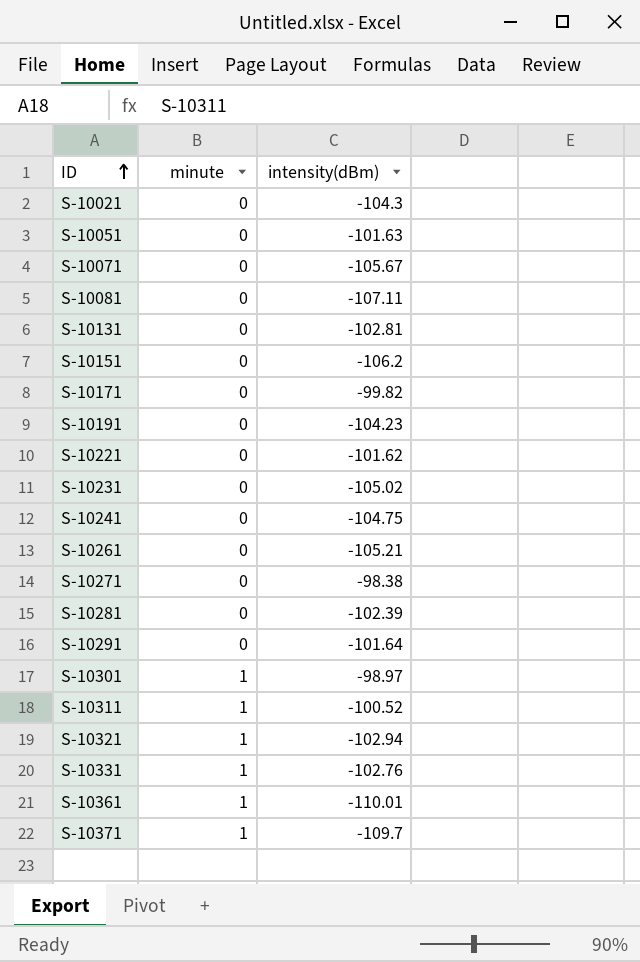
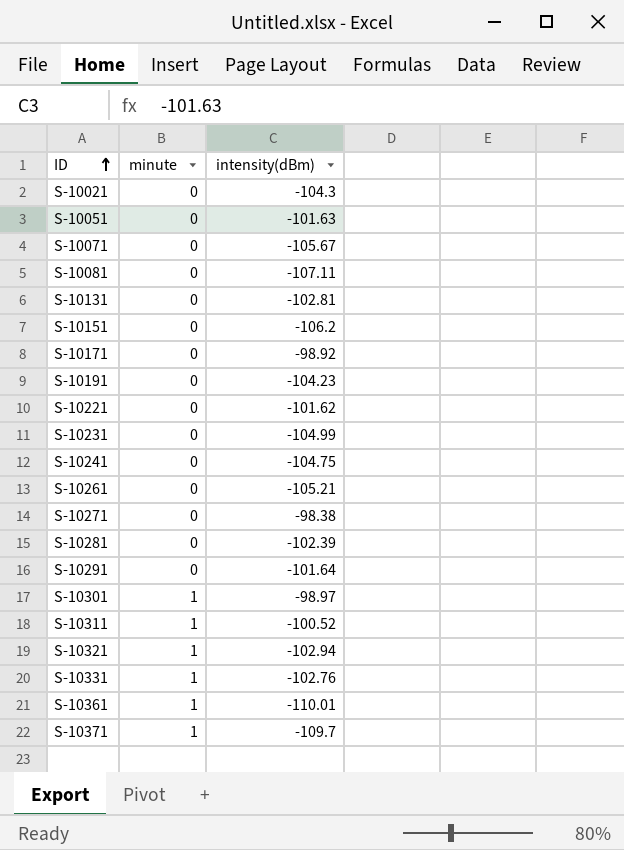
S-10171 | intensity(dBm): -99.82 -> -98.92
S-10231 | intensity(dBm): -105.02 -> -104.99

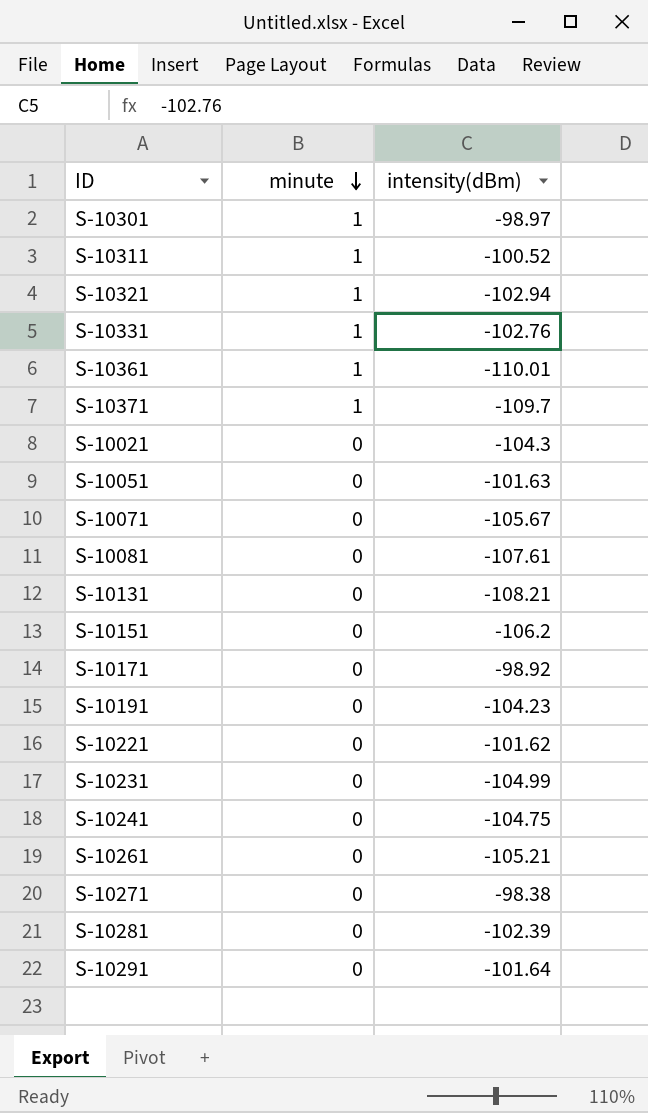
row order: ID ascending -> minute descending
S-10081 | intensity(dBm): -107.11 -> -107.61
S-10131 | intensity(dBm): -102.81 -> -108.21

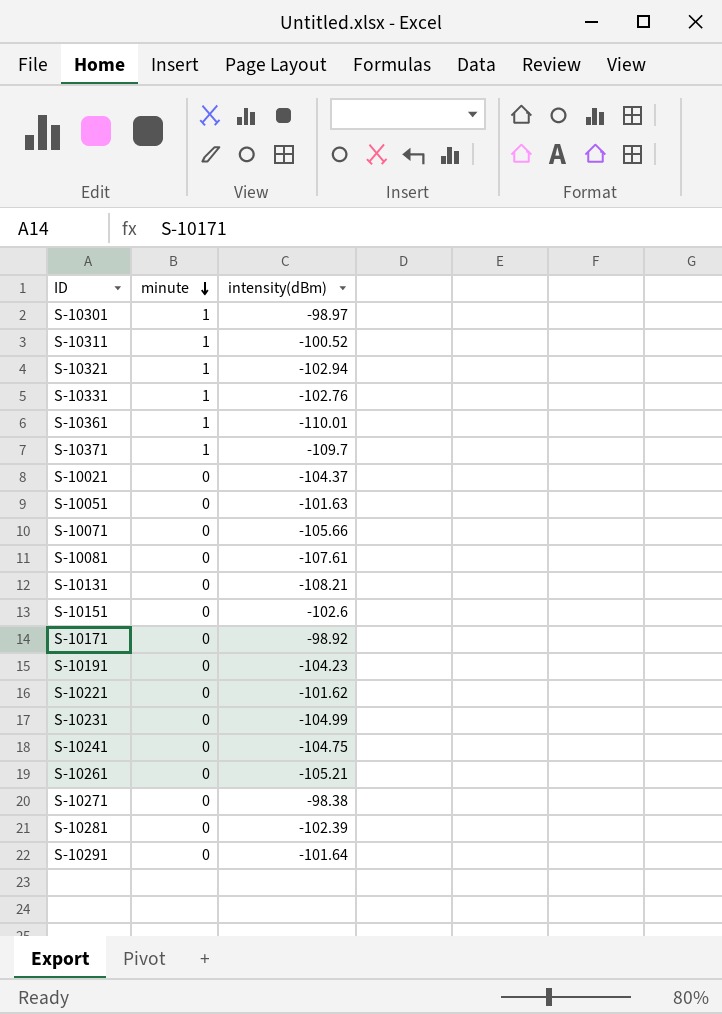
S-10021 | intensity(dBm): -104.3 -> -104.37
S-10071 | intensity(dBm): -105.67 -> -105.66
S-10151 | intensity(dBm): -106.2 -> -102.6

